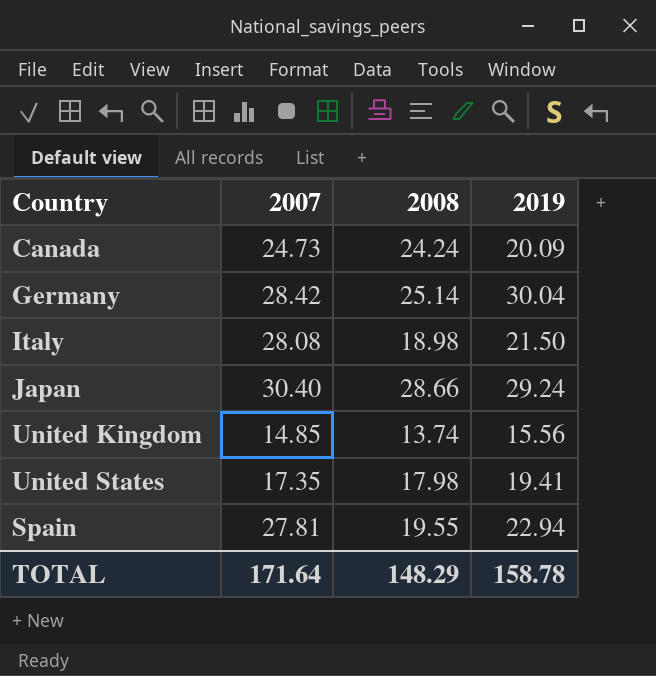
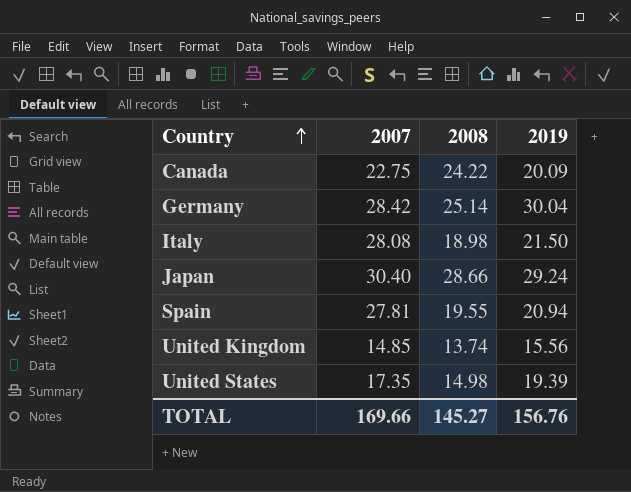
row order: none -> Country ascending
Canada | 2007: 24.73 -> 22.75
Canada | 2008: 24.24 -> 24.22
Spain | 2019: 22.94 -> 20.94
United States | 2008: 17.98 -> 14.98
United States | 2019: 19.41 -> 19.39
TOTAL | 2007: 171.64 -> 169.66
TOTAL | 2008: 148.29 -> 145.27
TOTAL | 2019: 158.78 -> 156.76

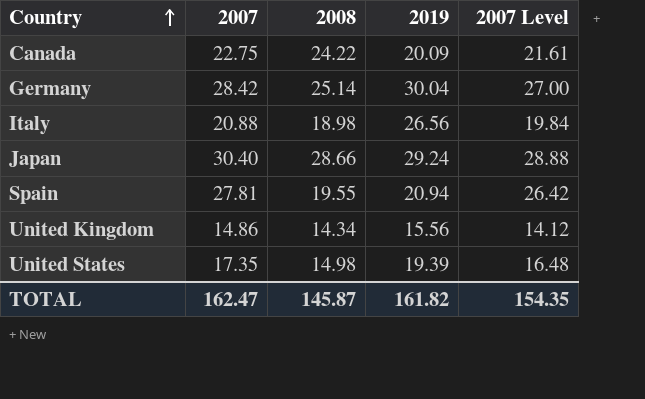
column 2007 Level | formula: none -> [2007] * 0.95
Italy | 2007: 28.08 -> 20.88
Italy | 2019: 21.50 -> 26.56
United Kingdom | 2007: 14.85 -> 14.86
United Kingdom | 2008: 13.74 -> 14.34
TOTAL | 2007: 169.66 -> 162.47
TOTAL | 2008: 145.27 -> 145.87
TOTAL | 2019: 156.76 -> 161.82

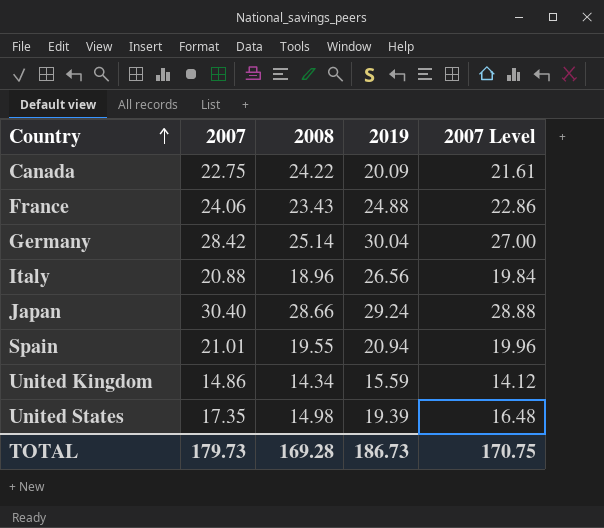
row France: none -> 24.06 | 23.43 | 24.88 | 22.86
Italy | 2008: 18.98 -> 18.96
Spain | 2007: 27.81 -> 21.01
Spain | 2007 Level: 26.42 -> 19.96
United Kingdom | 2019: 15.56 -> 15.59
TOTAL | 2007: 162.47 -> 179.73
TOTAL | 2008: 145.87 -> 169.28
TOTAL | 2019: 161.82 -> 186.73
TOTAL | 2007 Level: 154.35 -> 170.75

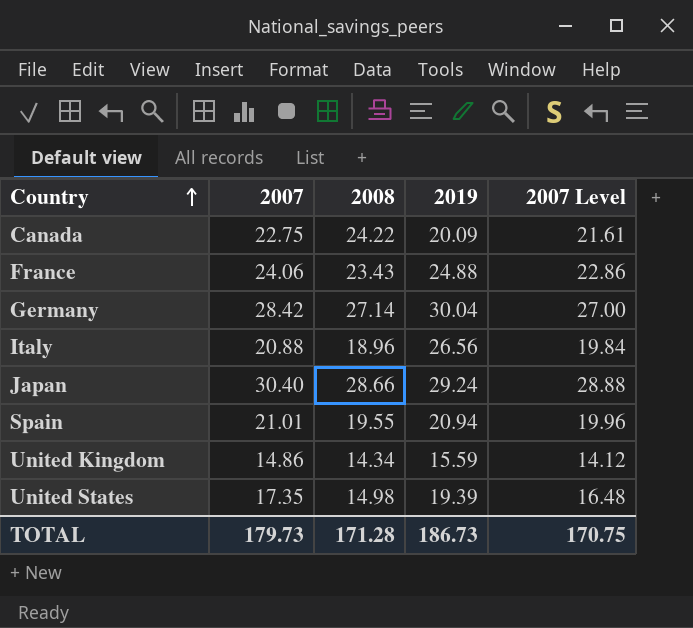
Germany | 2008: 25.14 -> 27.14
TOTAL | 2008: 169.28 -> 171.28

